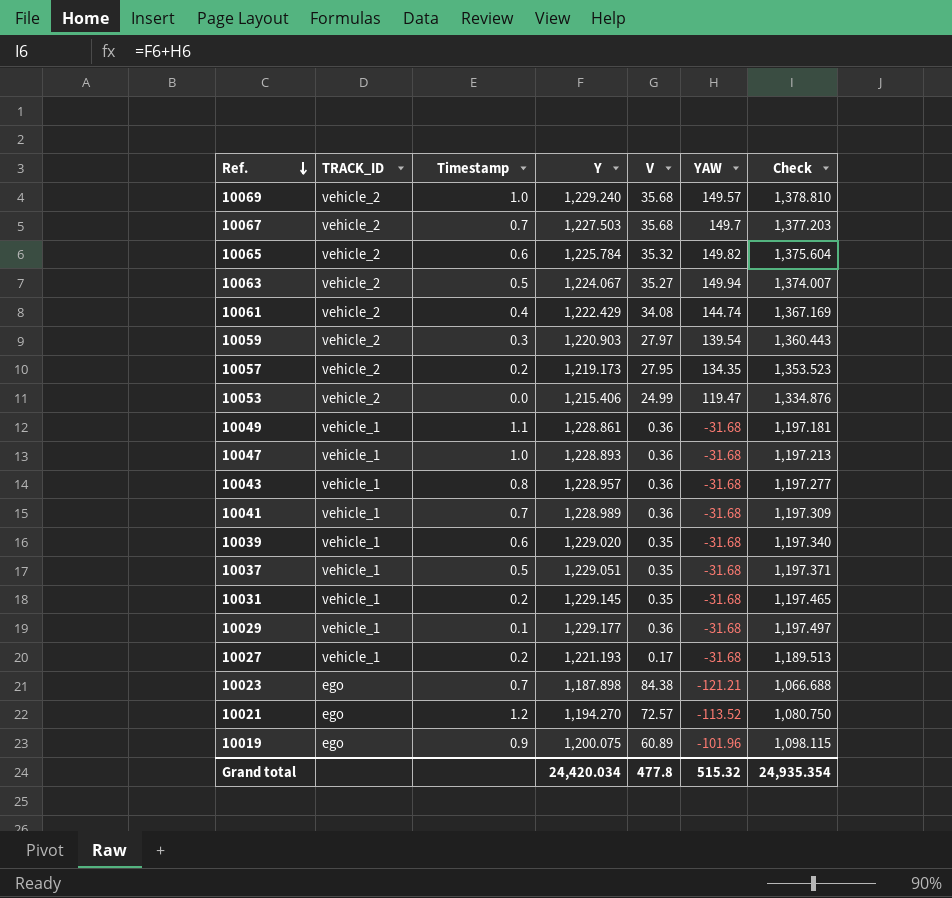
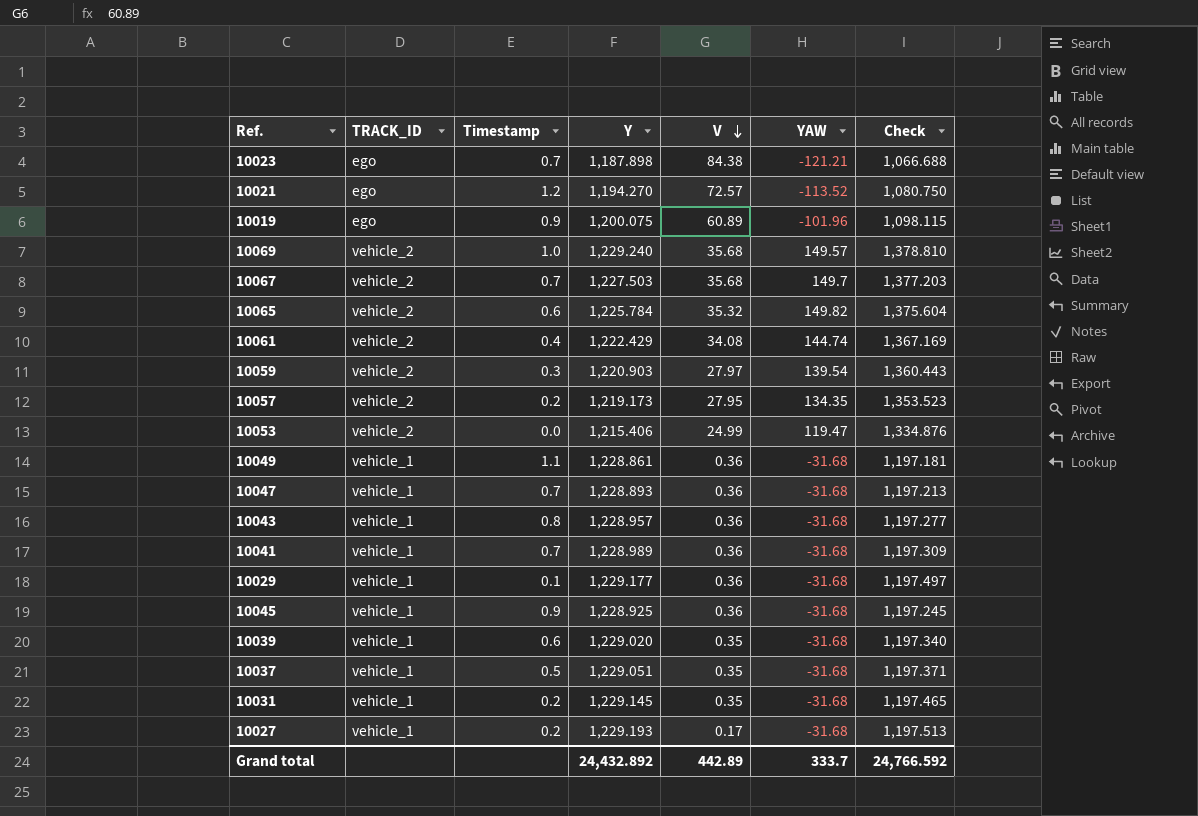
row order: Ref. descending -> V descending
row 10063: vehicle_2 | 0.5 | 1,224.067 | 35.27 | 149.94 | 1,374.007 -> none
10047 | Timestamp: 1.0 -> 0.7
row 10045: none -> vehicle_1 | 0.9 | 1,228.925 | 0.36 | -31.68 | 1,197.245
10027 | Y: 1,221.193 -> 1,229.193
10027 | Check: 1,189.513 -> 1,197.513
Grand total | Y: 24,420.034 -> 24,432.892
Grand total | V: 477.8 -> 442.89
Grand total | YAW: 515.32 -> 333.7
Grand total | Check: 24,935.354 -> 24,766.592

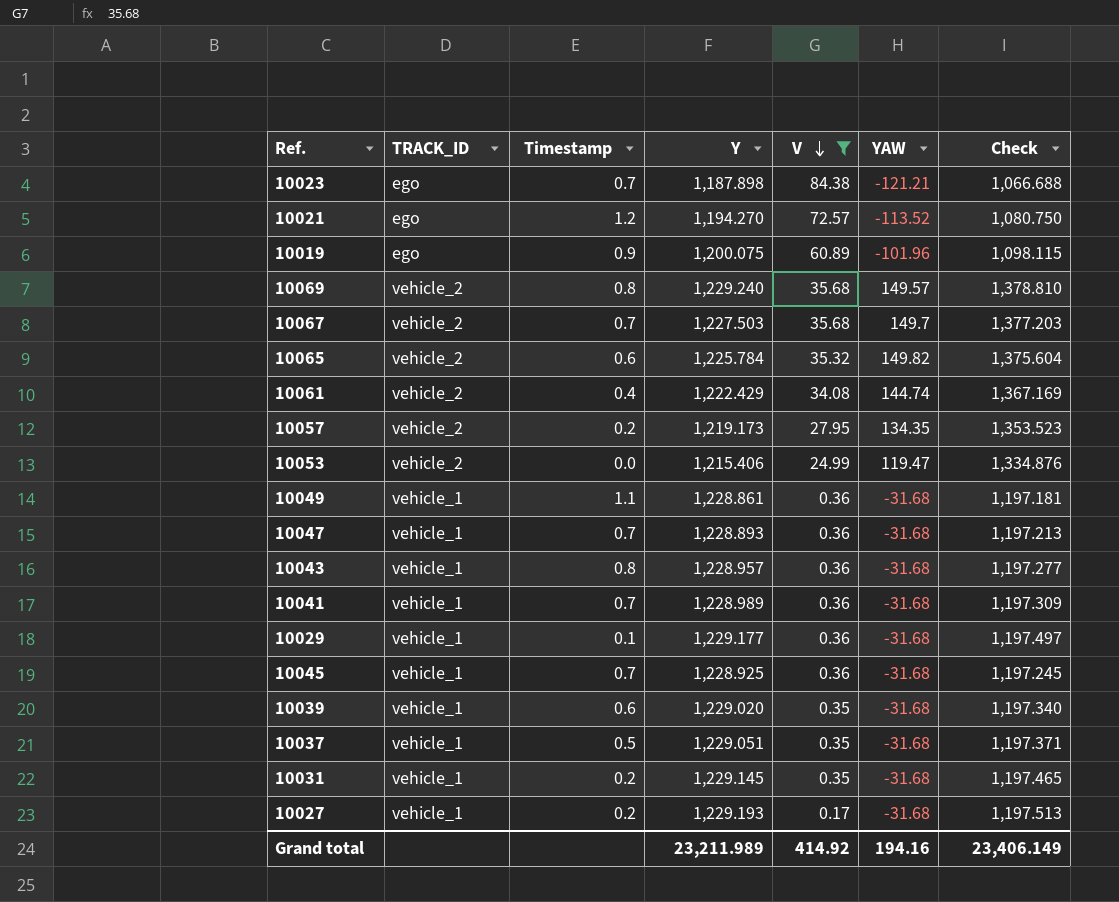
filter: none -> V != 27.97
10069 | Timestamp: 1.0 -> 0.8
10045 | Timestamp: 0.9 -> 0.7
Grand total | Y: 24,432.892 -> 23,211.989
Grand total | V: 442.89 -> 414.92
Grand total | YAW: 333.7 -> 194.16
Grand total | Check: 24,766.592 -> 23,406.149

